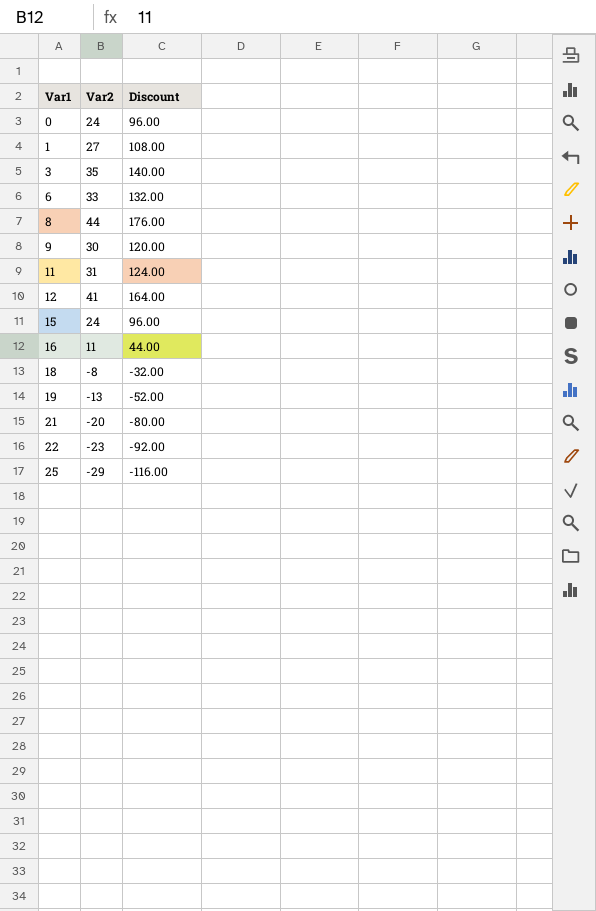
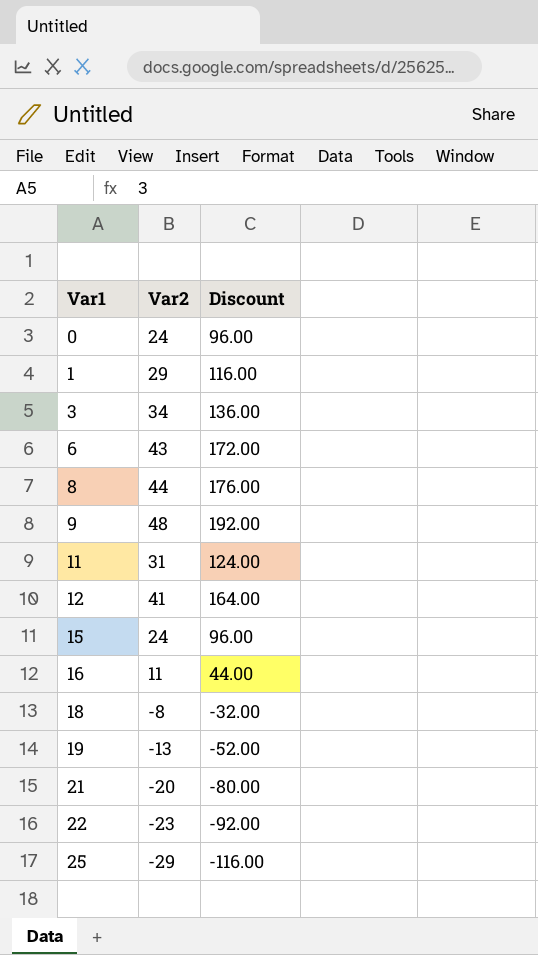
1 | Var2: 27 -> 29
1 | Discount: 108.00 -> 116.00
3 | Var2: 35 -> 34
3 | Discount: 140.00 -> 136.00
6 | Var2: 33 -> 43
6 | Discount: 132.00 -> 172.00
9 | Var2: 30 -> 48
9 | Discount: 120.00 -> 192.00

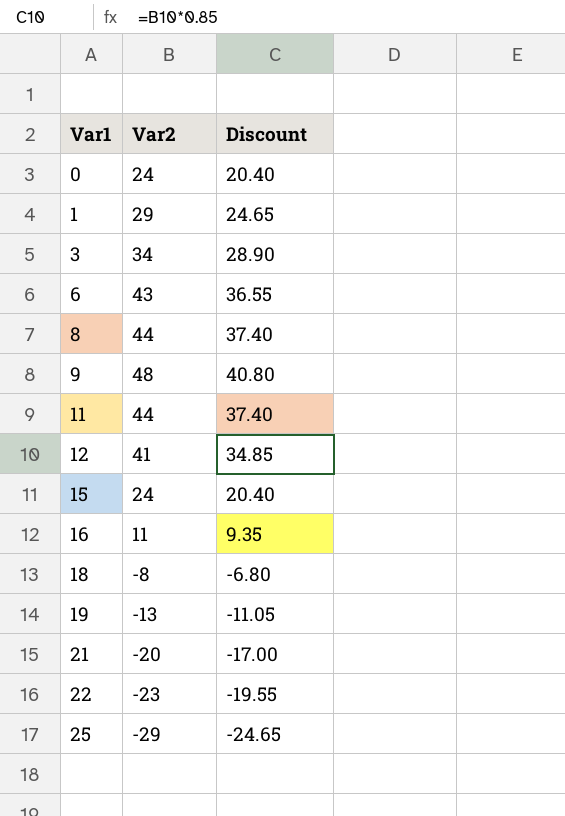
column Discount | formula: [Var2] * 4 -> [Var2] * 0.85
11 | Var2: 31 -> 44

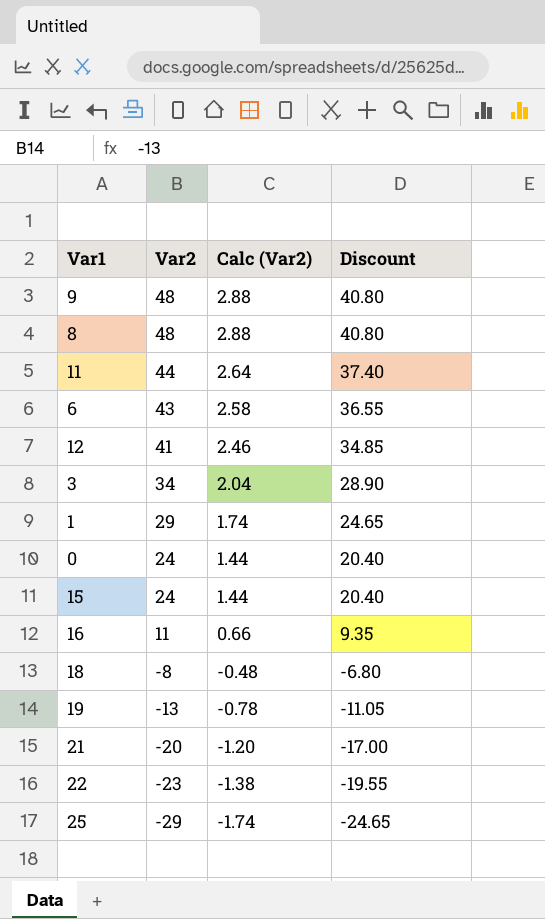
row order: Var1 ascending -> Var2 descending
column Calc (Var2) | formula: none -> [Var2] * 0.06
8 | Var2: 44 -> 48
8 | Discount: 37.40 -> 40.80

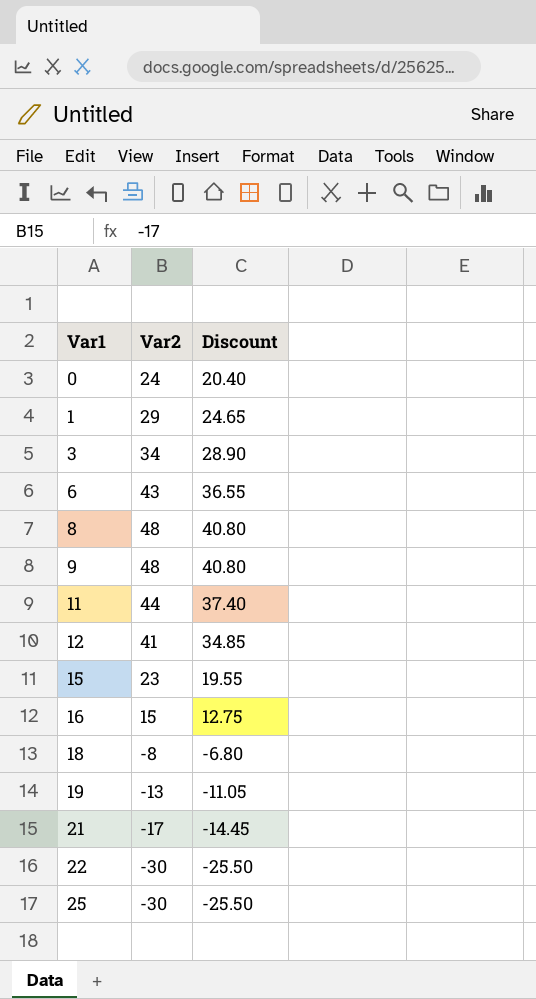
row order: Var2 descending -> Var1 ascending
column Calc (Var2) | formula: [Var2] * 0.06 -> none
15 | Var2: 24 -> 23
15 | Discount: 20.40 -> 19.55
16 | Var2: 11 -> 15
16 | Discount: 9.35 -> 12.75
21 | Var2: -20 -> -17
21 | Discount: -17.00 -> -14.45
22 | Var2: -23 -> -30
22 | Discount: -19.55 -> -25.50
25 | Var2: -29 -> -30
25 | Discount: -24.65 -> -25.50

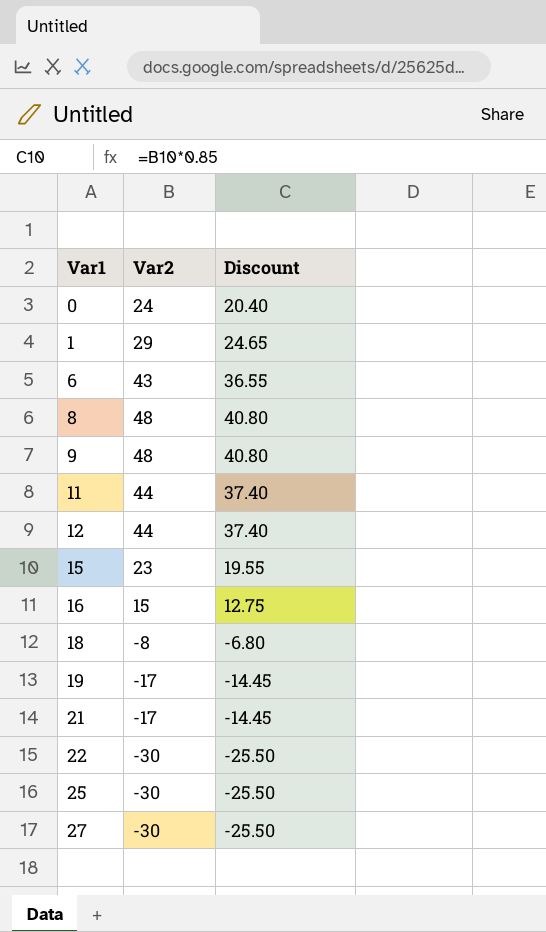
row 3: 34 | 28.90 -> none
12 | Var2: 41 -> 44
12 | Discount: 34.85 -> 37.40
19 | Var2: -13 -> -17
19 | Discount: -11.05 -> -14.45
row 27: none -> -30 | -25.50

